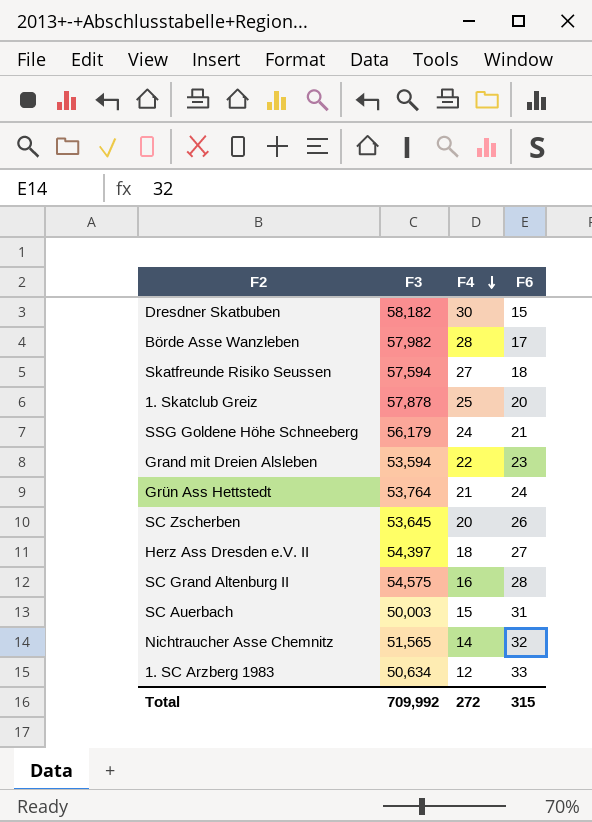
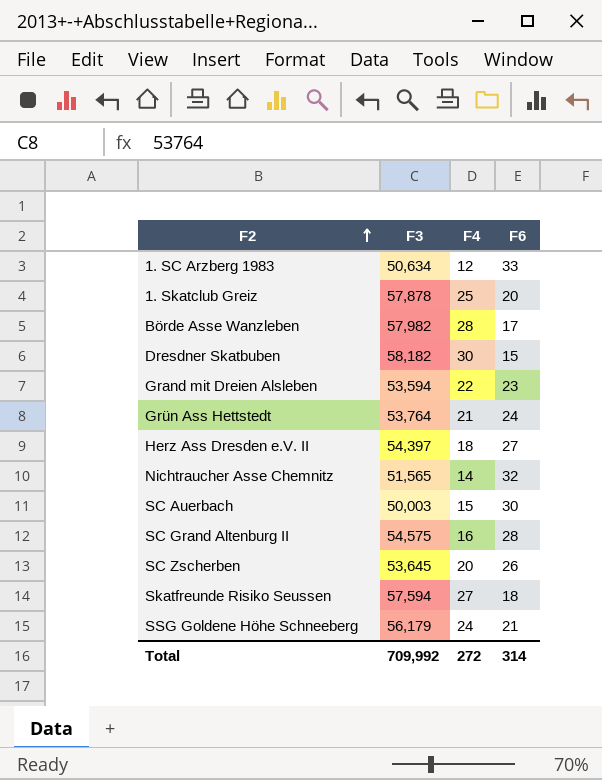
row order: F4 descending -> F2 ascending
SC Auerbach | F6: 31 -> 30
Total | F6: 315 -> 314

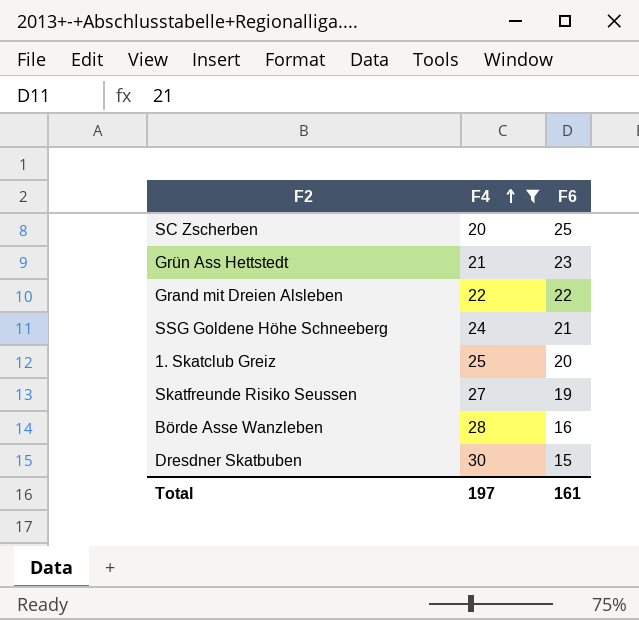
filter: none -> F4 >= 20
row order: F2 ascending -> F4 ascending
column F3 | position: 2 -> none
SC Zscherben | F6: 26 -> 25
Grün Ass Hettstedt | F6: 24 -> 23
Grand mit Dreien Alsleben | F6: 23 -> 22
Skatfreunde Risiko Seussen | F6: 18 -> 19
Börde Asse Wanzleben | F6: 17 -> 16
Total | F4: 272 -> 197
Total | F6: 314 -> 161

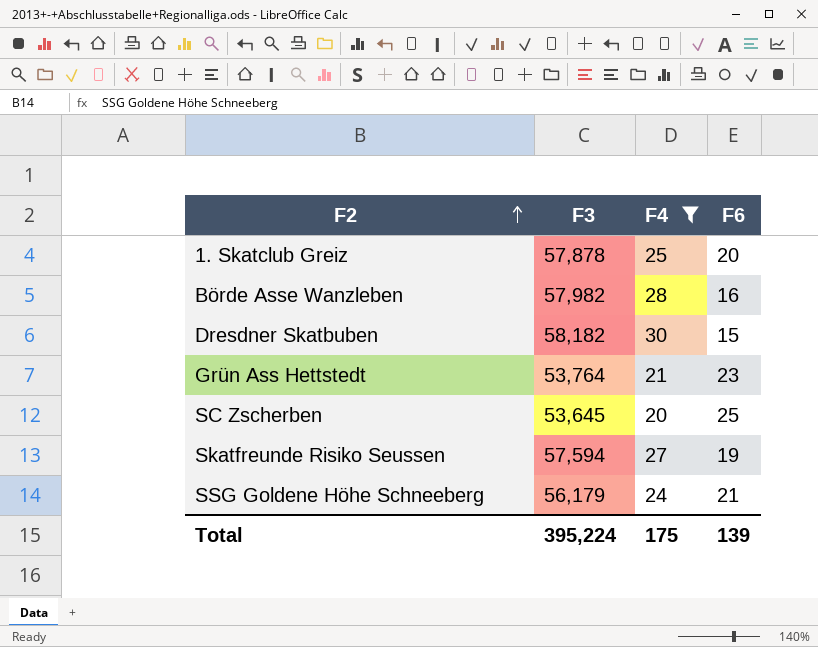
row order: F4 ascending -> F2 ascending
column F3 | position: none -> 2
row Grand mit Dreien Alsleben: 22 | 22 -> none
Total | F4: 197 -> 175
Total | F6: 161 -> 139

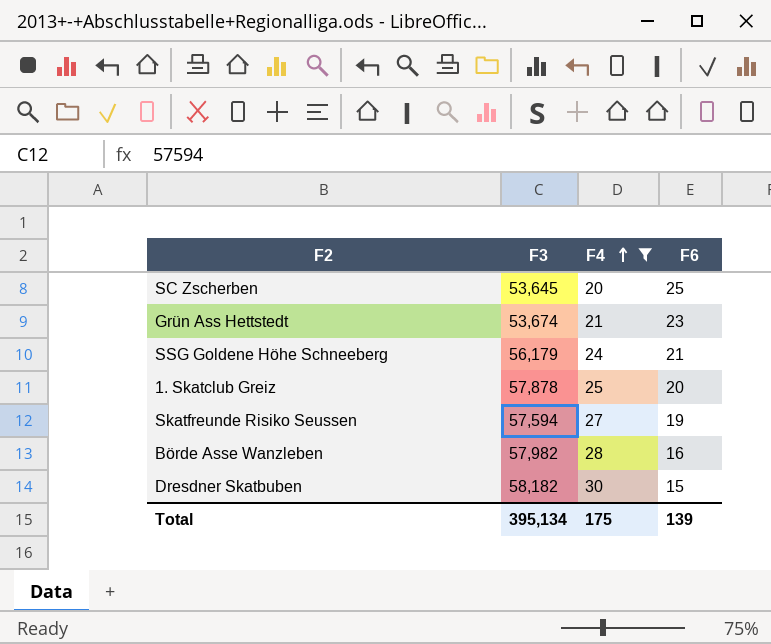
row order: F2 ascending -> F4 ascending
Grün Ass Hettstedt | F3: 53,764 -> 53,674
Total | F3: 395,224 -> 395,134

